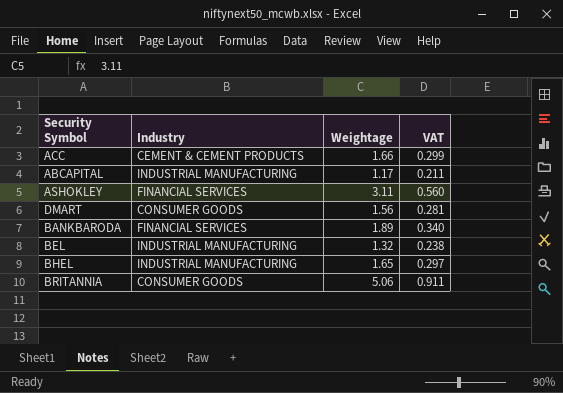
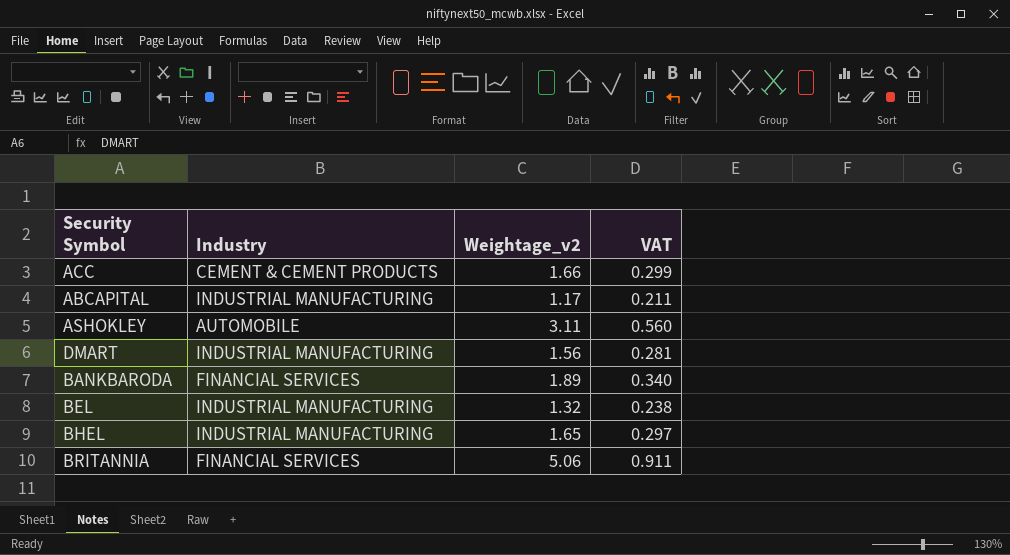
column name: Weightage -> Weightage_v2
ASHOKLEY | Industry: FINANCIAL SERVICES -> AUTOMOBILE
DMART | Industry: CONSUMER GOODS -> INDUSTRIAL MANUFACTURING
BRITANNIA | Industry: CONSUMER GOODS -> FINANCIAL SERVICES

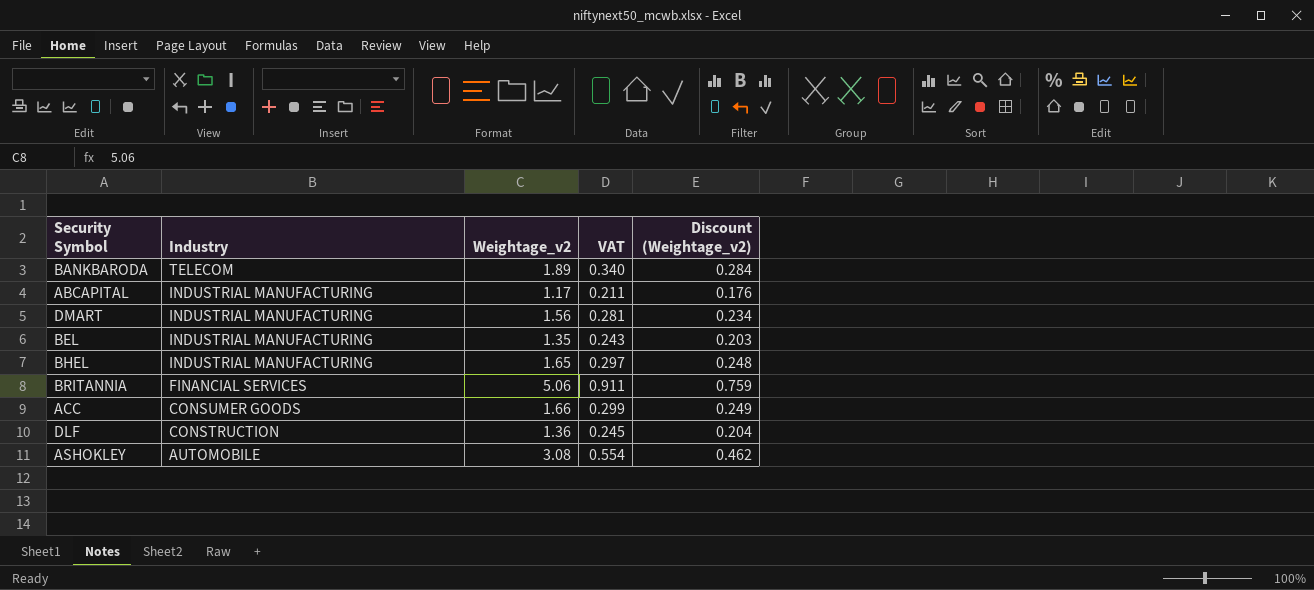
row order: none -> Industry descending
column Discount (Weightage_v2) | formula: none -> [Weightage_v2] * 0.15
BANKBARODA | Industry: FINANCIAL SERVICES -> TELECOM
BEL | Weightage_v2: 1.32 -> 1.35
BEL | VAT: 0.238 -> 0.243
ACC | Industry: CEMENT & CEMENT PRODUCTS -> CONSUMER GOODS
row DLF: none -> CONSTRUCTION | 1.36 | 0.245 | 0.204
ASHOKLEY | Weightage_v2: 3.11 -> 3.08
ASHOKLEY | VAT: 0.560 -> 0.554

